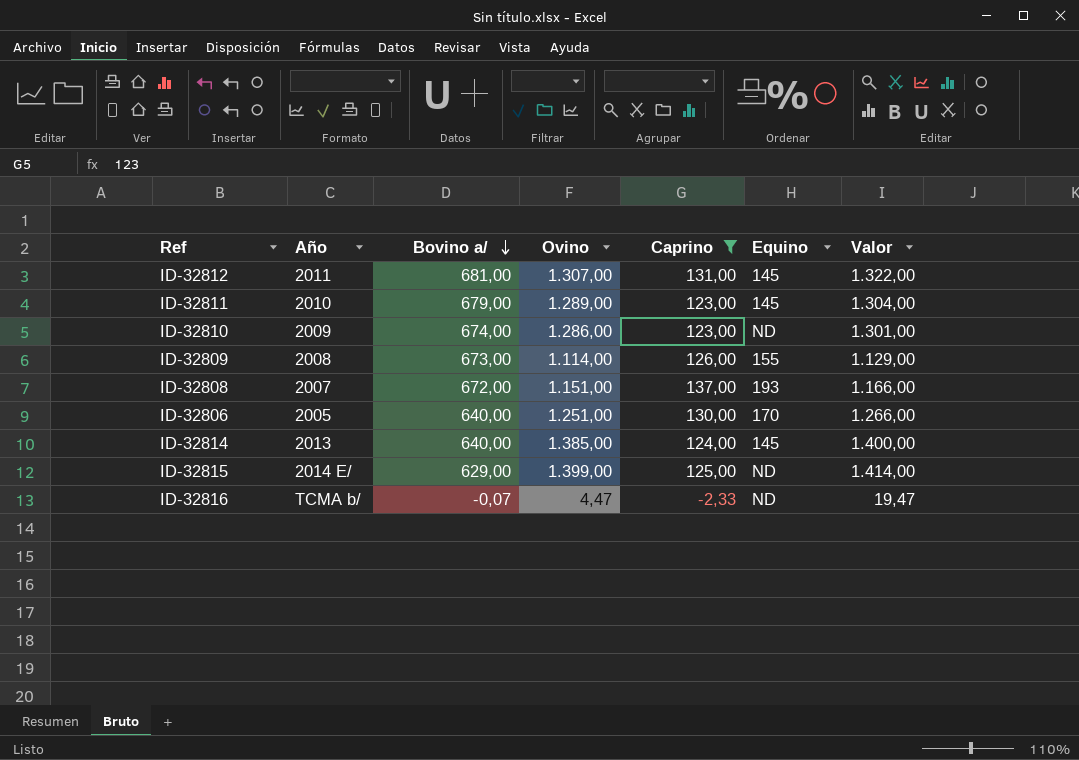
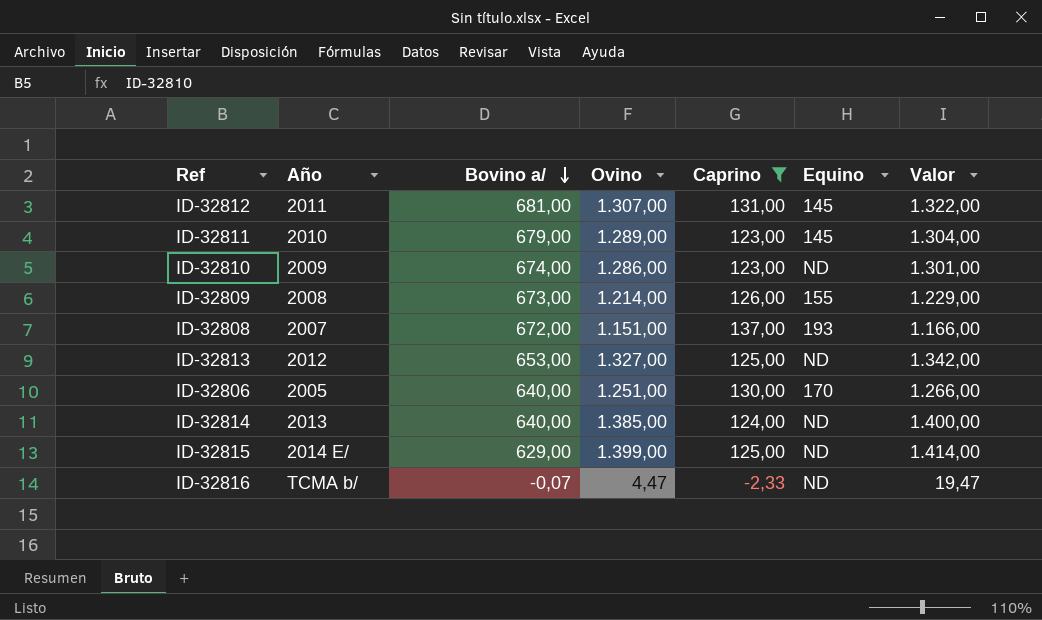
ID-32809 | Ovino: 1.114,00 -> 1.214,00
ID-32809 | Valor: 1.129,00 -> 1.229,00
row ID-32813: none -> 2012 | 653,00 | 1.327,00 | 125,00 | ND | 1.342,00
ID-32814 | Equino: 145 -> ND

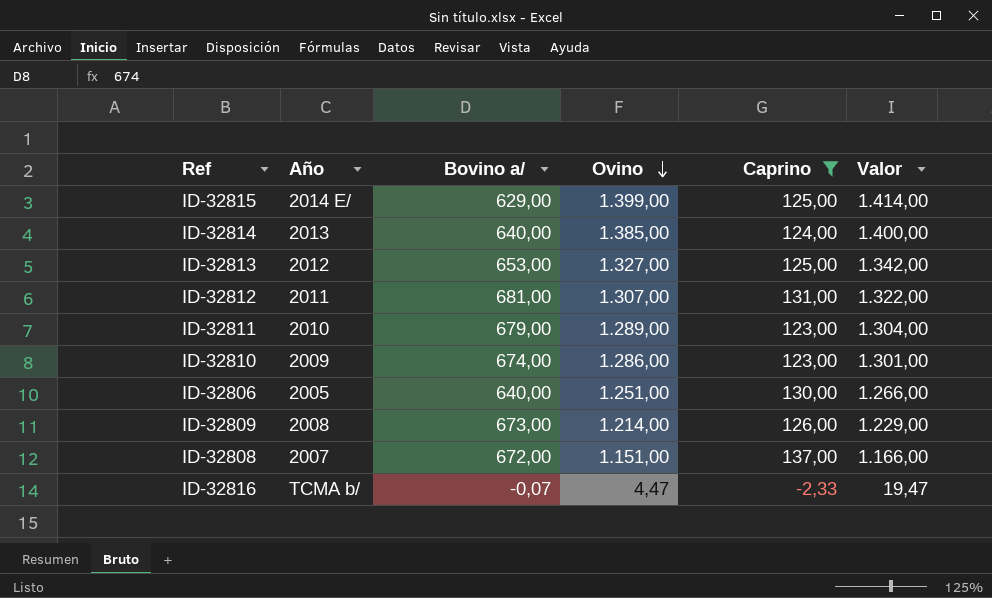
row order: Bovino a/ descending -> Ovino descending
column Equino | position: 6 -> none

